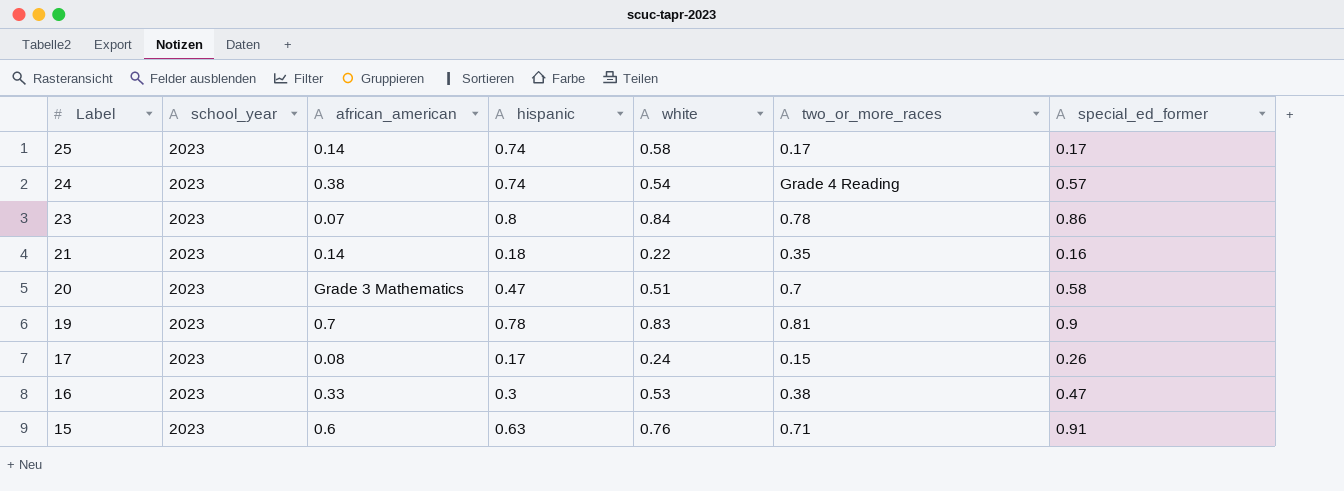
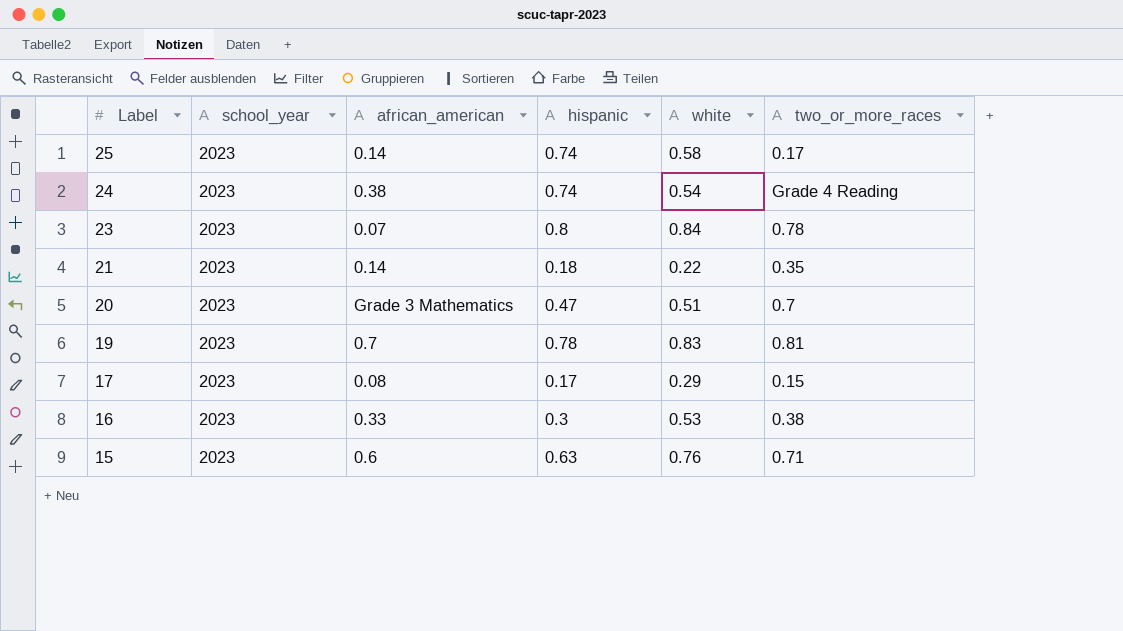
column special_ed_former | position: 7 -> none
17 | white: 0.24 -> 0.29

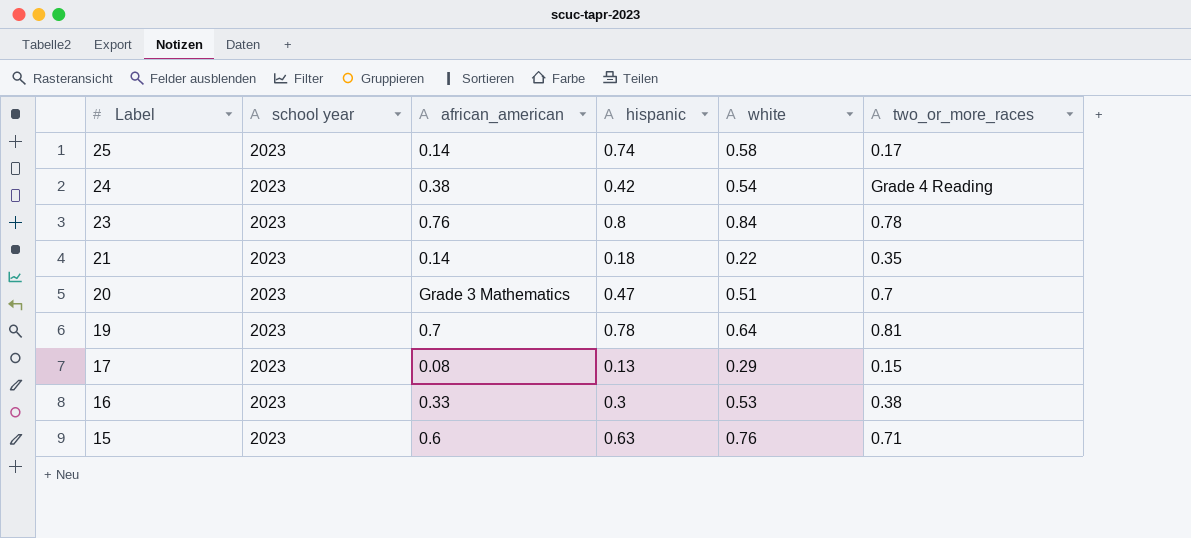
column name: school_year -> school year
24 | hispanic: 0.74 -> 0.42
23 | african_american: 0.07 -> 0.76
19 | white: 0.83 -> 0.64
17 | hispanic: 0.17 -> 0.13

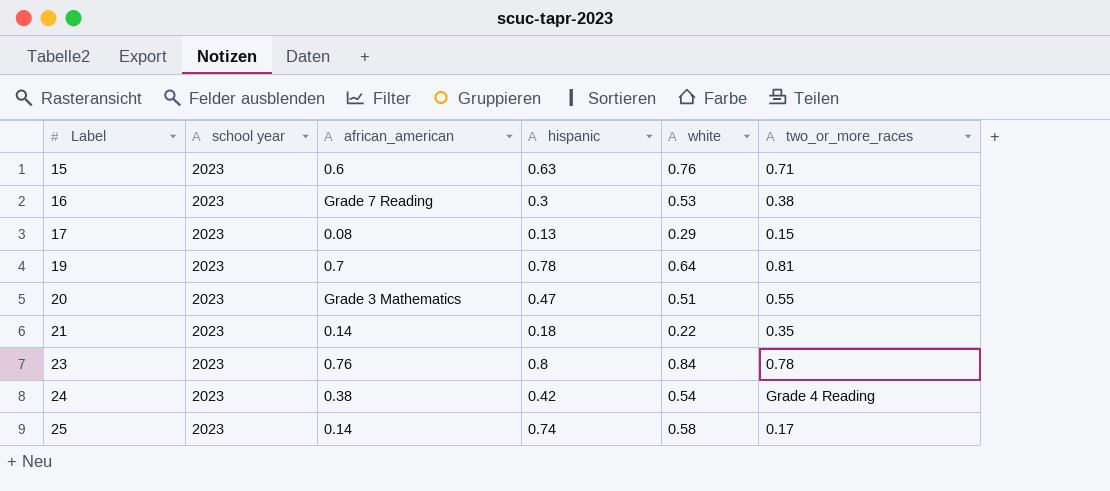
row order: Label descending -> Label ascending
16 | african_american: 0.33 -> Grade 7 Reading
20 | two_or_more_races: 0.7 -> 0.55

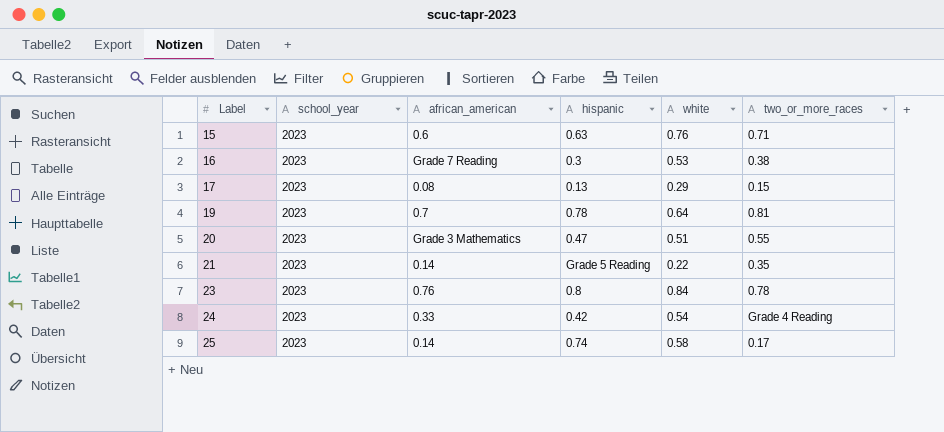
column name: school year -> school_year
21 | hispanic: 0.18 -> Grade 5 Reading
24 | african_american: 0.38 -> 0.33

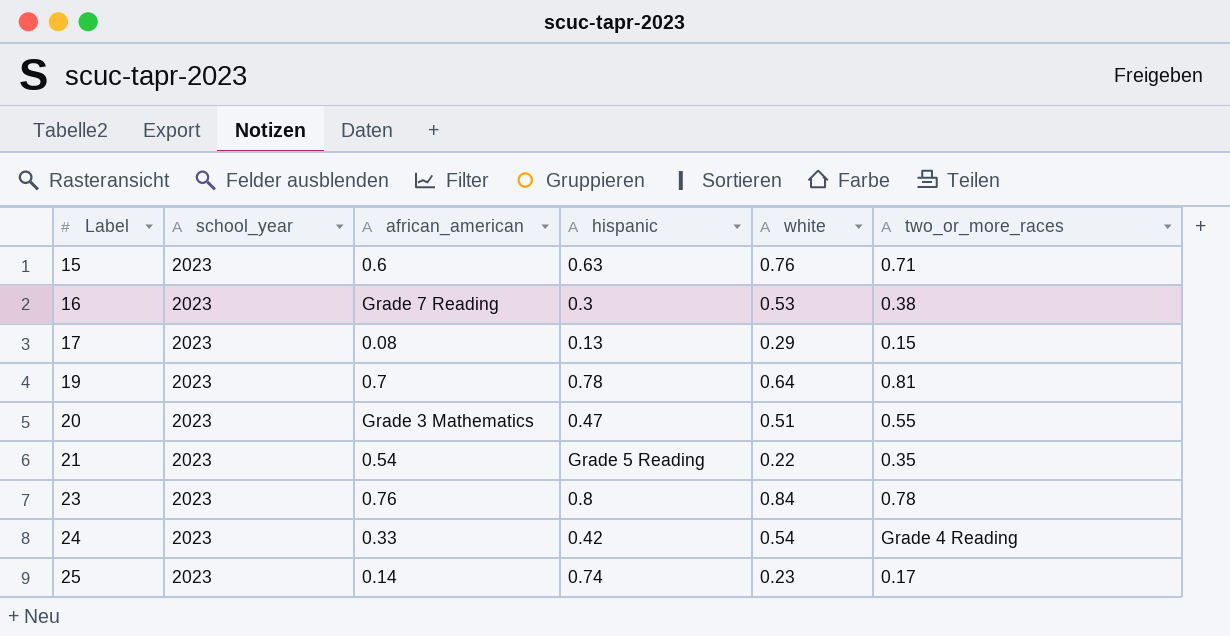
21 | african_american: 0.14 -> 0.54
25 | white: 0.58 -> 0.23

